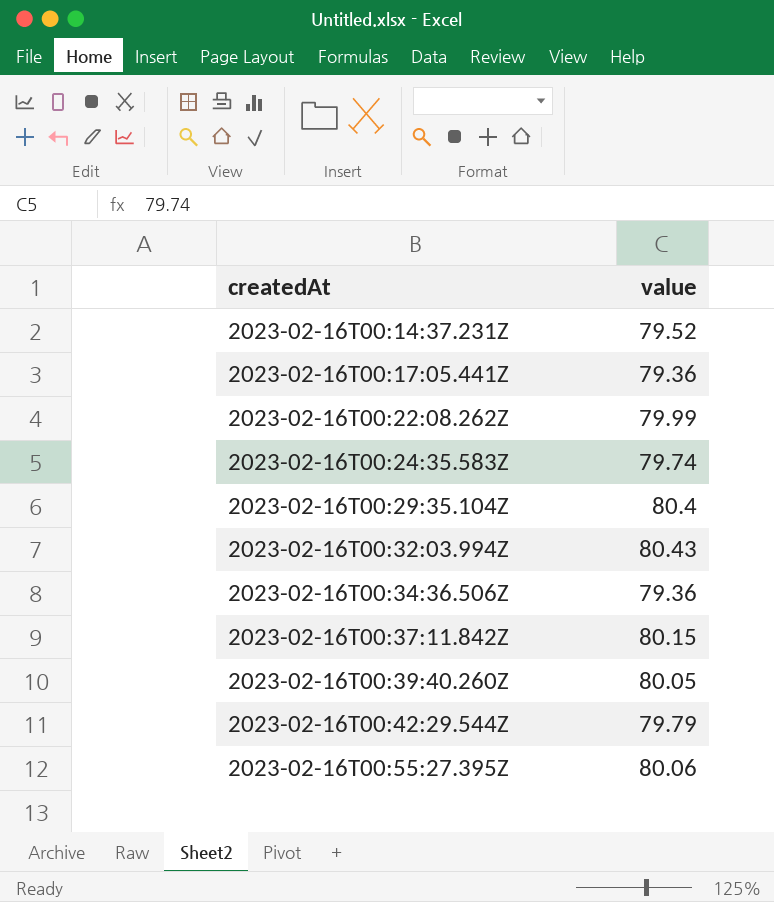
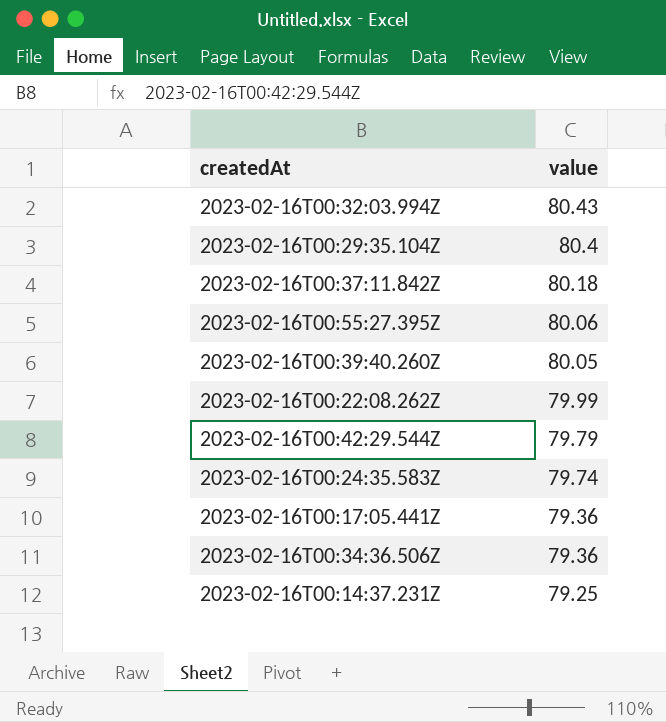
row order: createdAt ascending -> value descending
2023-02-16T00:37:11.842Z | value: 80.15 -> 80.18
2023-02-16T00:14:37.231Z | value: 79.52 -> 79.25

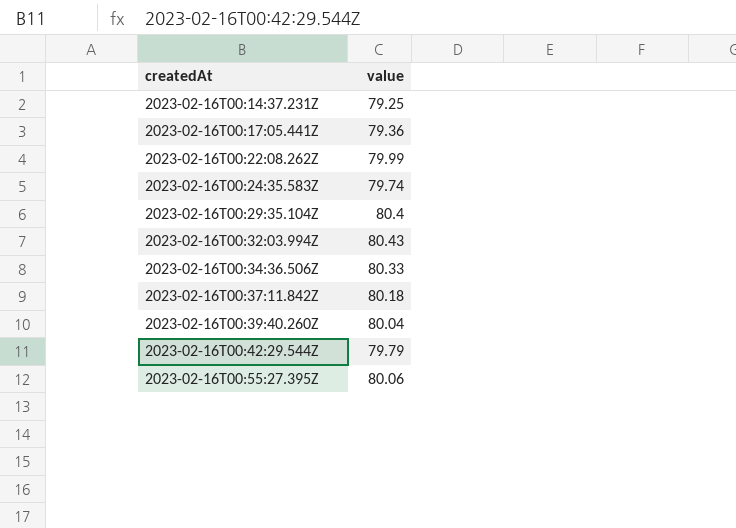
row order: value descending -> createdAt ascending
2023-02-16T00:34:36.506Z | value: 79.36 -> 80.33
2023-02-16T00:39:40.260Z | value: 80.05 -> 80.04

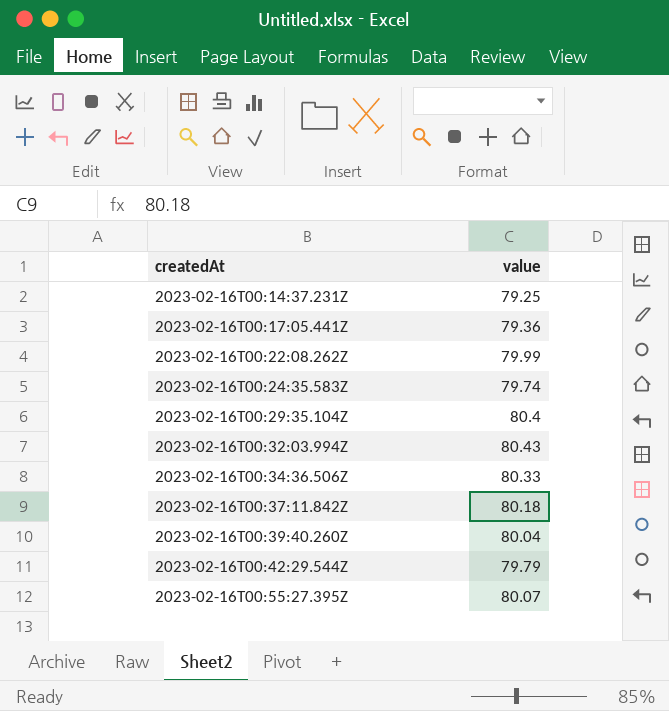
2023-02-16T00:55:27.395Z | value: 80.06 -> 80.07

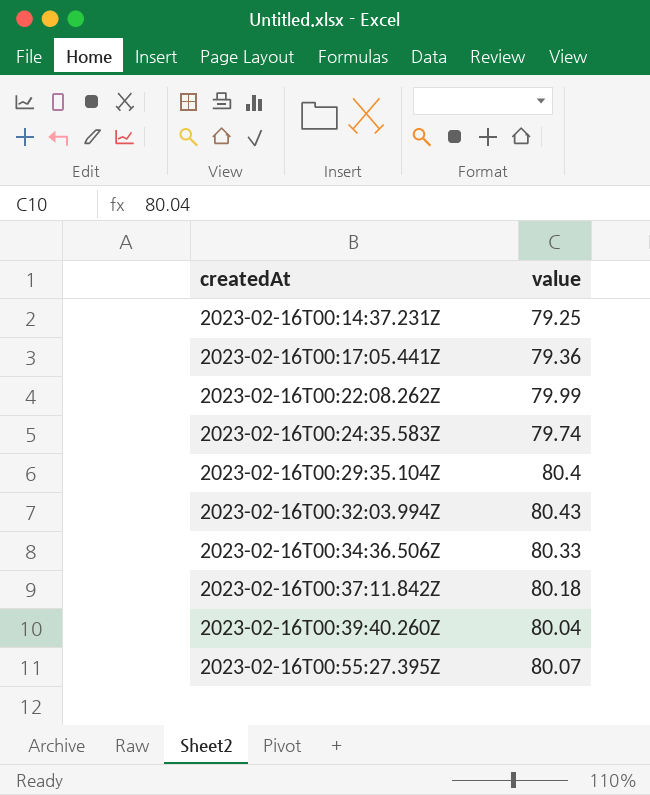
row 2023-02-16T00:42:29.544Z: 79.79 -> none

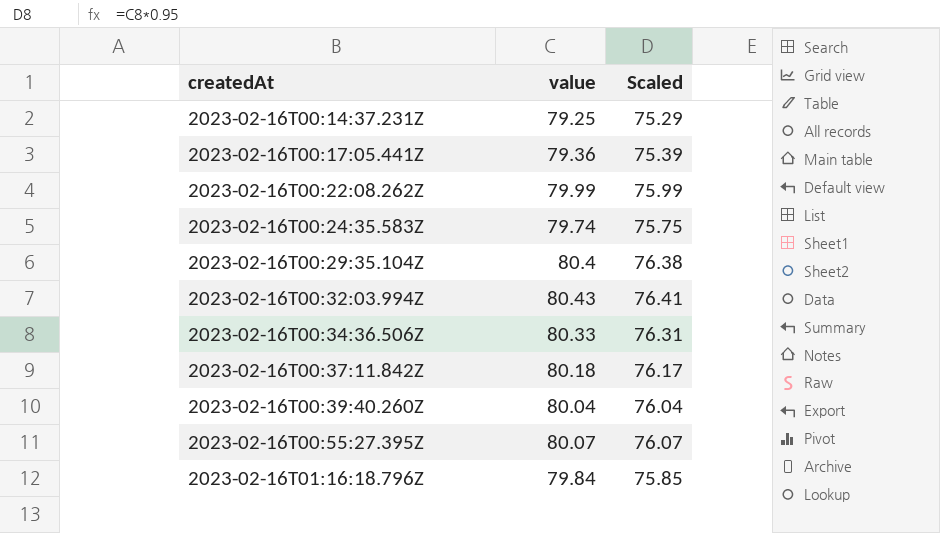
column Scaled | formula: none -> [value] * 0.95
row 2023-02-16T01:16:18.796Z: none -> 79.84 | 75.85

